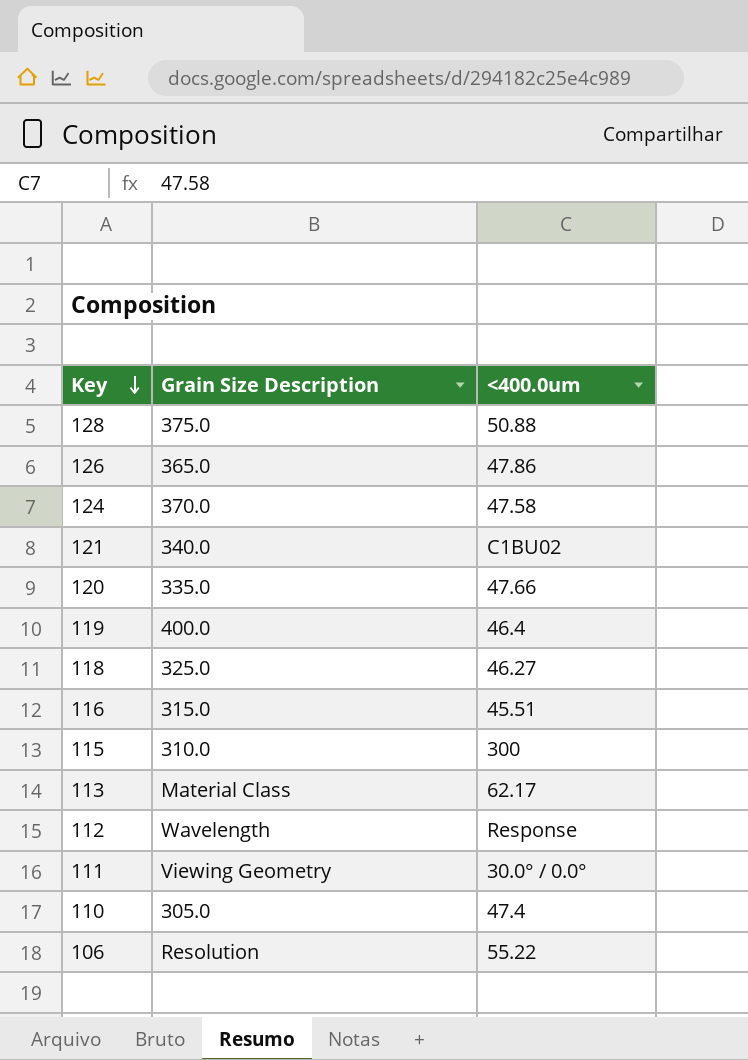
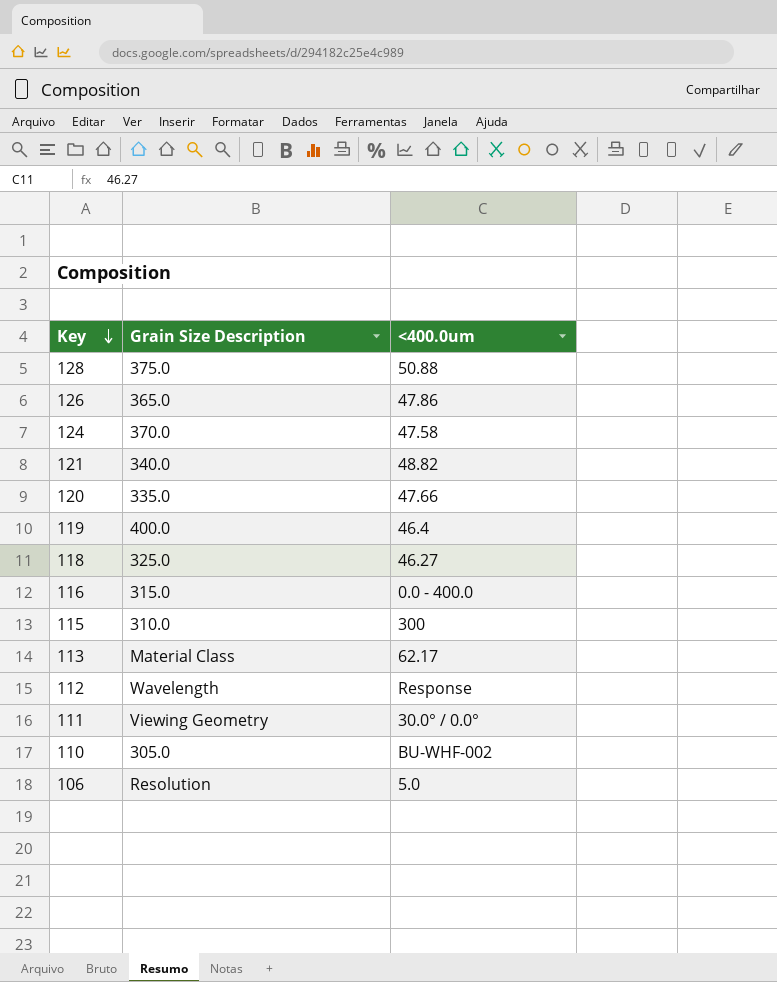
121 | <400.0um: C1BU02 -> 48.82
116 | <400.0um: 45.51 -> 0.0 - 400.0
110 | <400.0um: 47.4 -> BU-WHF-002
106 | <400.0um: 55.22 -> 5.0

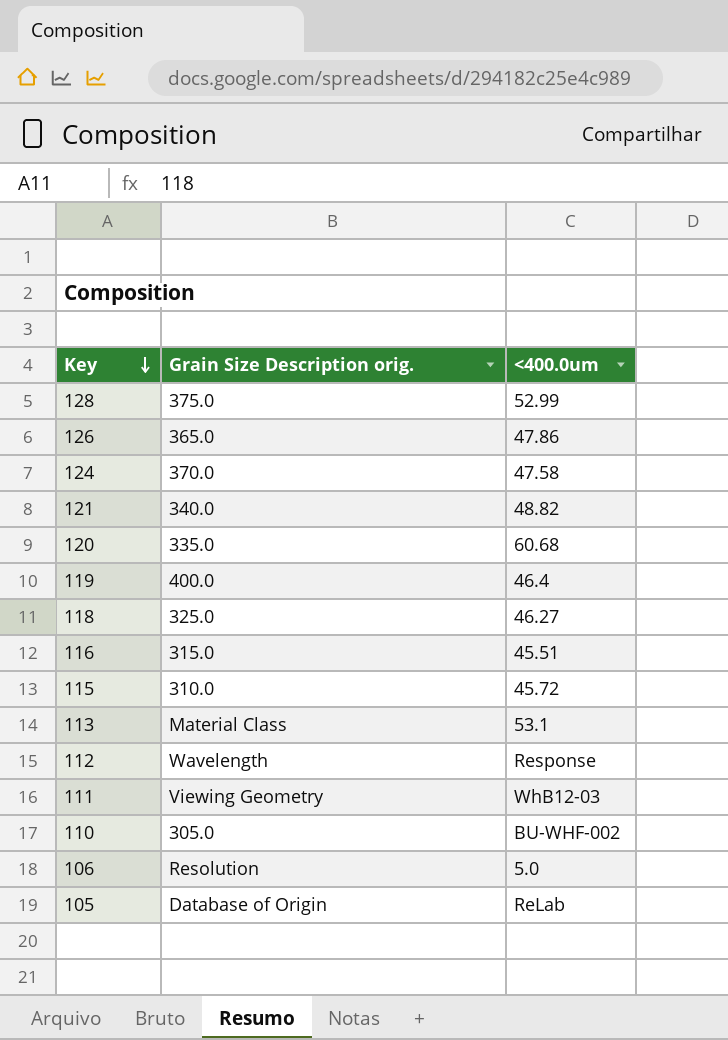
column name: Grain Size Description -> Grain Size Description orig.
128 | <400.0um: 50.88 -> 52.99
120 | <400.0um: 47.66 -> 60.68
116 | <400.0um: 0.0 - 400.0 -> 45.51
115 | <400.0um: 300 -> 45.72
113 | <400.0um: 62.17 -> 53.1
111 | <400.0um: 30.0° / 0.0° -> WhB12-03
row 105: none -> Database of Origin | ReLab

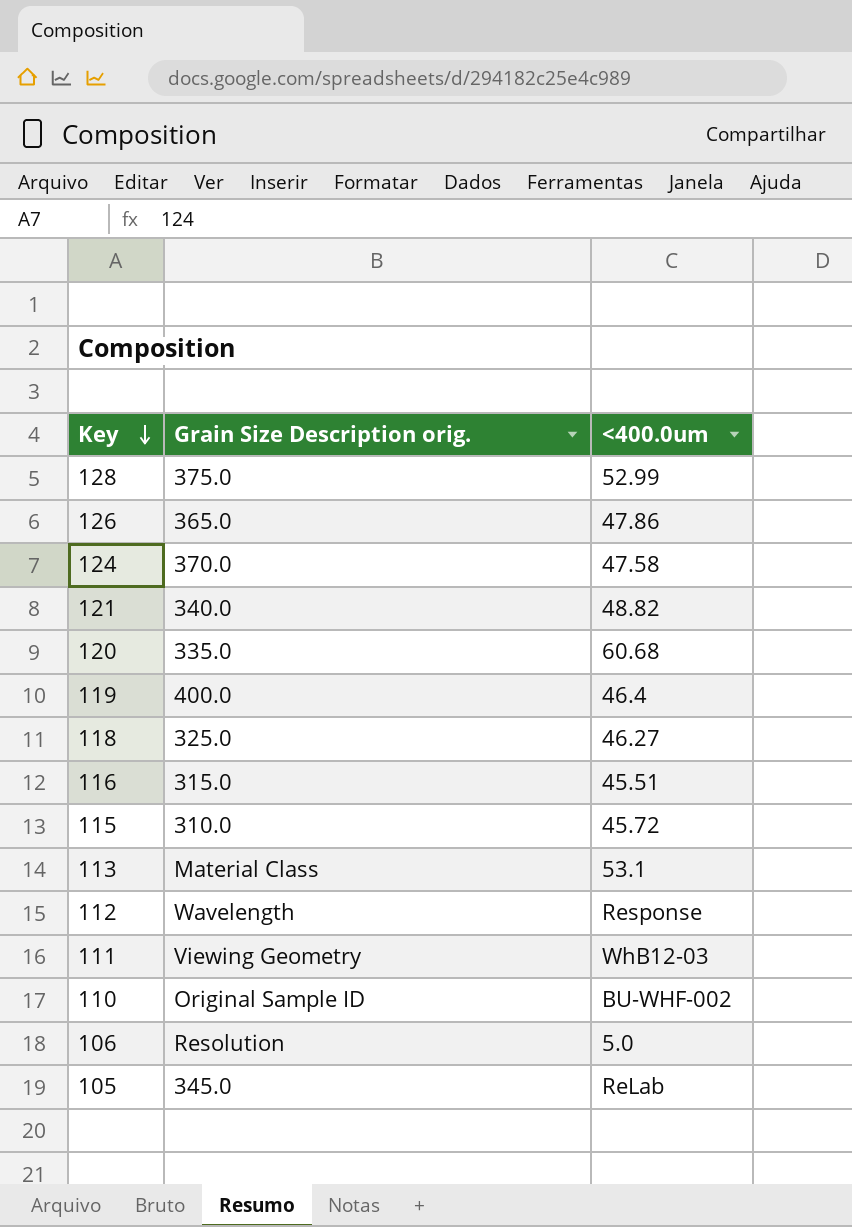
110 | Grain Size Description orig.: 305.0 -> Original Sample ID
105 | Grain Size Description orig.: Database of Origin -> 345.0

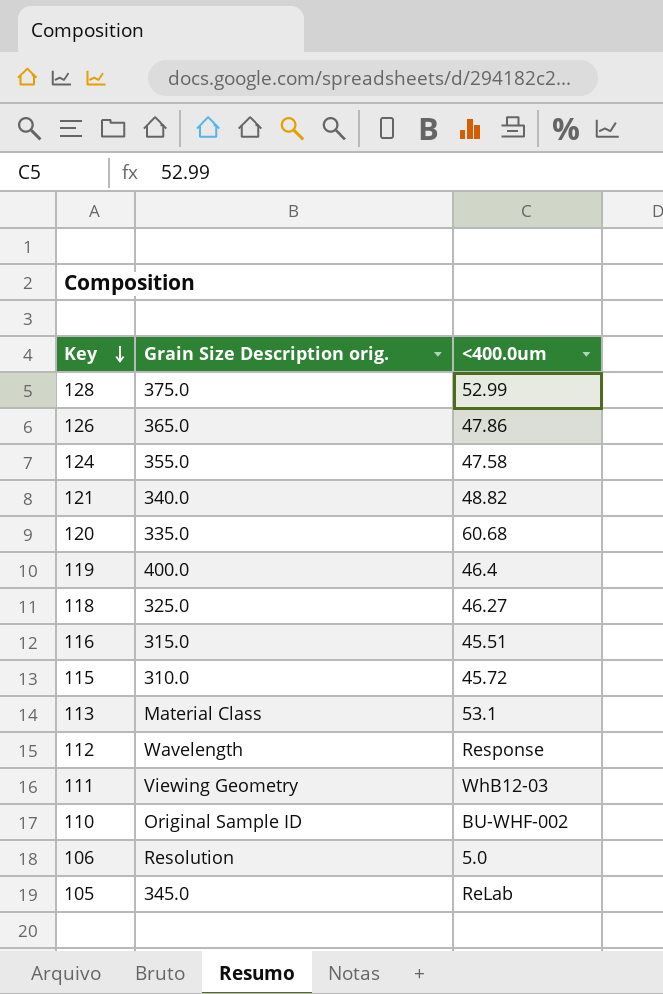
124 | Grain Size Description orig.: 370.0 -> 355.0

